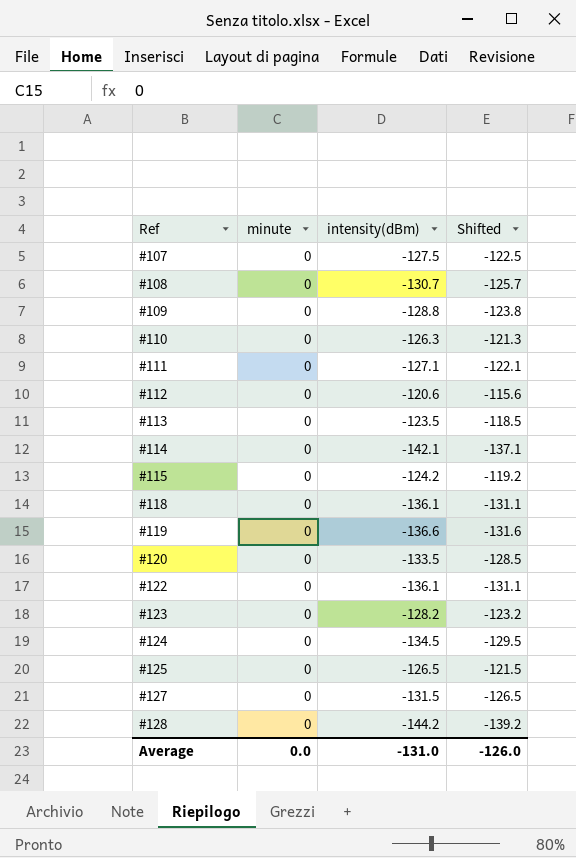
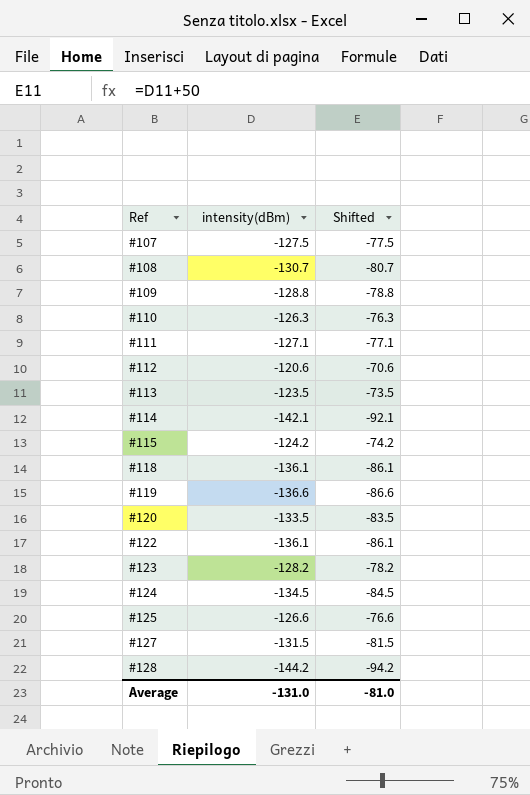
column minute | position: 2 -> none
column Shifted | formula: [intensity(dBm)] + 5 -> [intensity(dBm)] + 50
#125 | intensity(dBm): -126.5 -> -126.6
Average | Shifted: -126.0 -> -81.0

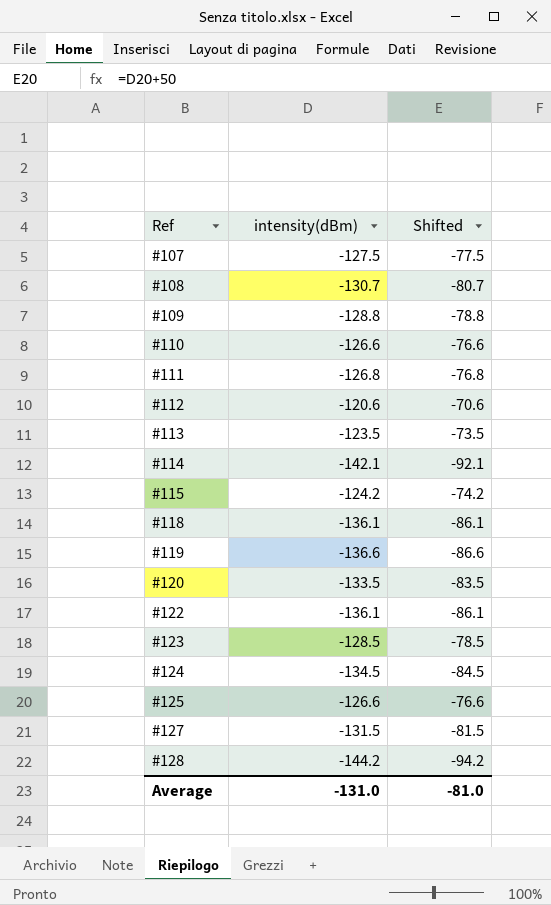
#110 | intensity(dBm): -126.3 -> -126.6
#110 | Shifted: -76.3 -> -76.6
#111 | intensity(dBm): -127.1 -> -126.8
#111 | Shifted: -77.1 -> -76.8
#123 | intensity(dBm): -128.2 -> -128.5
#123 | Shifted: -78.2 -> -78.5

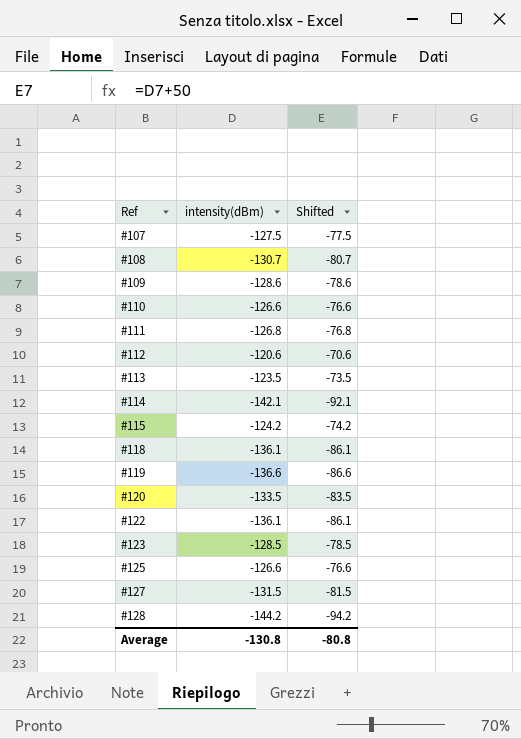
row #124: -134.5 | -84.5 -> none
#109 | intensity(dBm): -128.8 -> -128.6
#109 | Shifted: -78.8 -> -78.6
Average | intensity(dBm): -131.0 -> -130.8
Average | Shifted: -81.0 -> -80.8

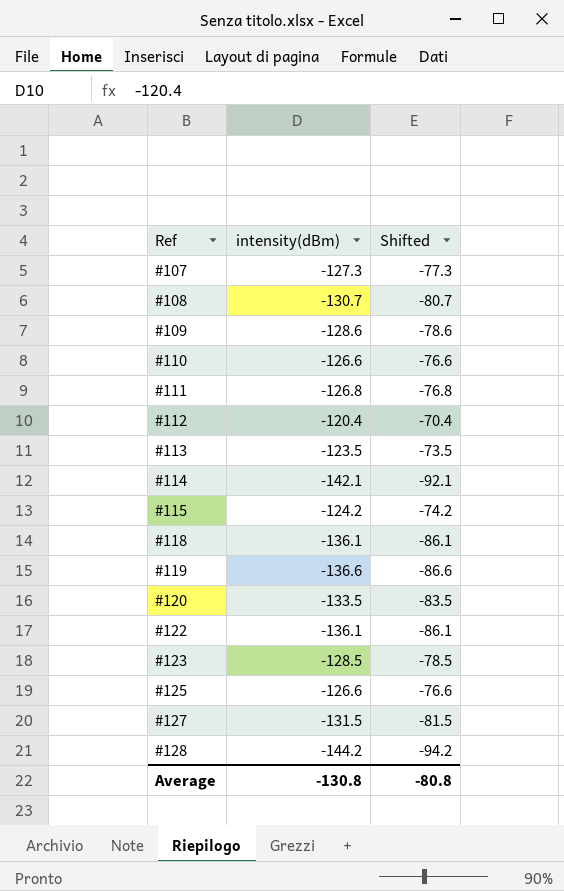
#107 | intensity(dBm): -127.5 -> -127.3
#107 | Shifted: -77.5 -> -77.3
#112 | intensity(dBm): -120.6 -> -120.4
#112 | Shifted: -70.6 -> -70.4

